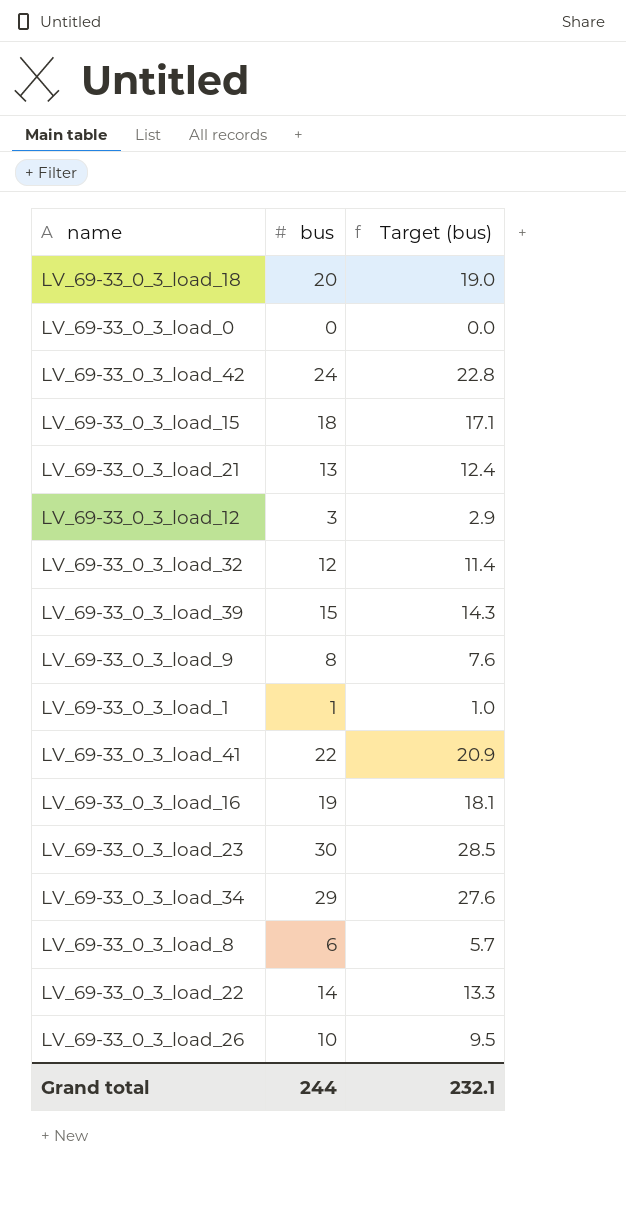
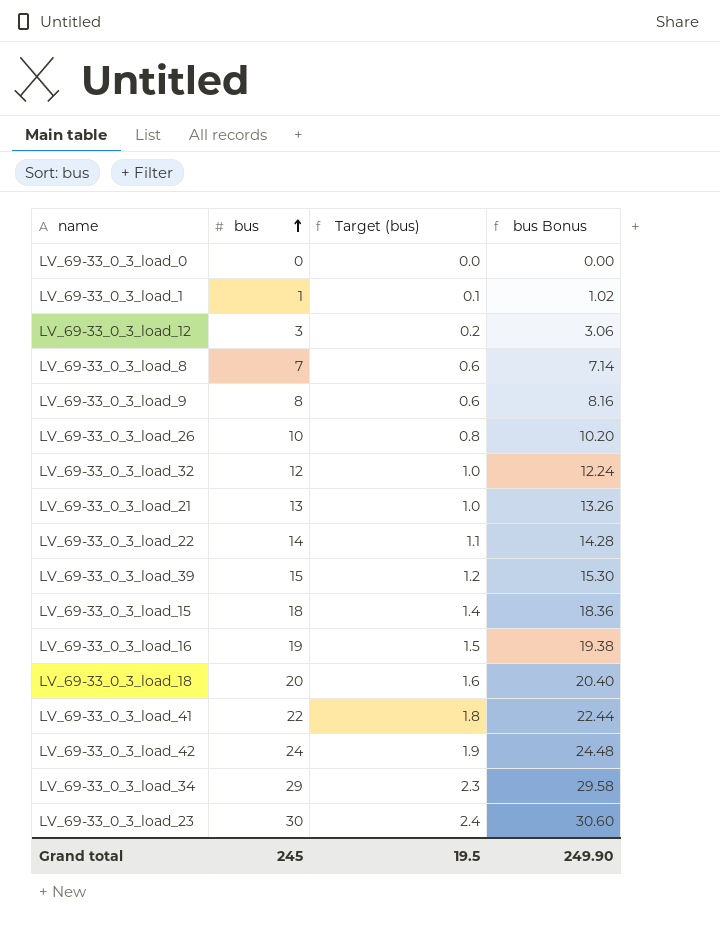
row order: none -> bus ascending
column Target (bus) | formula: [bus] * 0.95 -> [bus] * 0.08
column bus Bonus | formula: none -> [bus] * 1.02
LV_69-33_0_3_load_8 | bus: 6 -> 7
Grand total | bus: 244 -> 245
Grand total | Target (bus): 232.1 -> 19.5

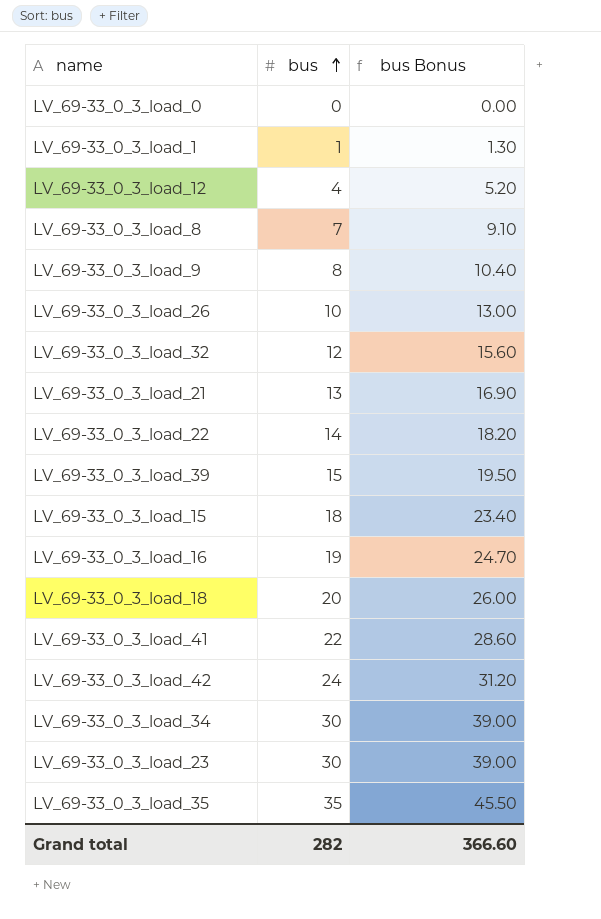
column Target (bus) | formula: [bus] * 0.08 -> none
column bus Bonus | formula: [bus] * 1.02 -> [bus] * 1.3
LV_69-33_0_3_load_12 | bus: 3 -> 4
LV_69-33_0_3_load_34 | bus: 29 -> 30
row LV_69-33_0_3_load_35: none -> 35 | 45.50
Grand total | bus: 245 -> 282
Grand total | bus Bonus: 249.90 -> 366.60

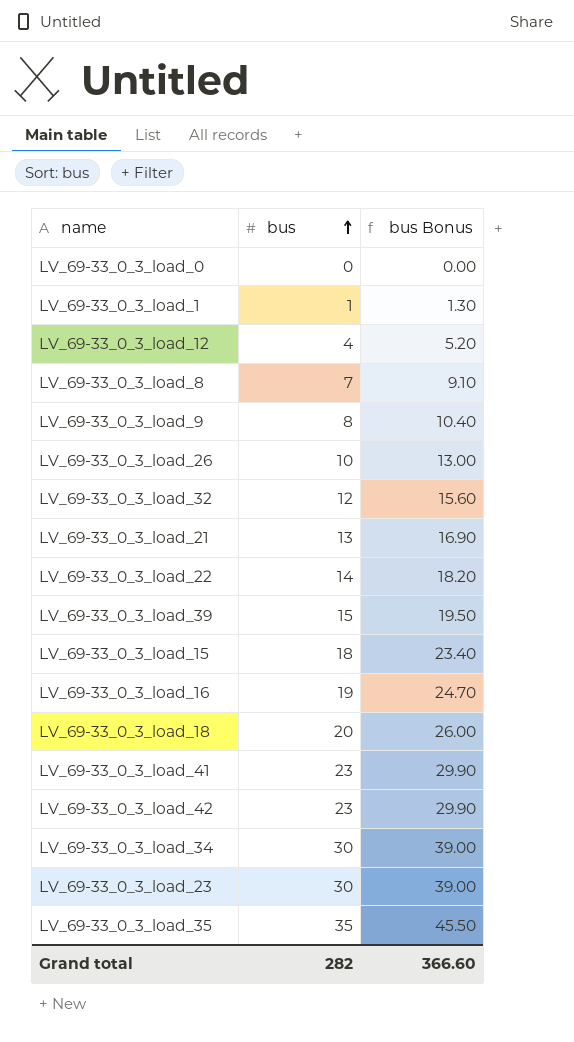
LV_69-33_0_3_load_41 | bus: 22 -> 23
LV_69-33_0_3_load_41 | bus Bonus: 28.60 -> 29.90
LV_69-33_0_3_load_42 | bus: 24 -> 23
LV_69-33_0_3_load_42 | bus Bonus: 31.20 -> 29.90

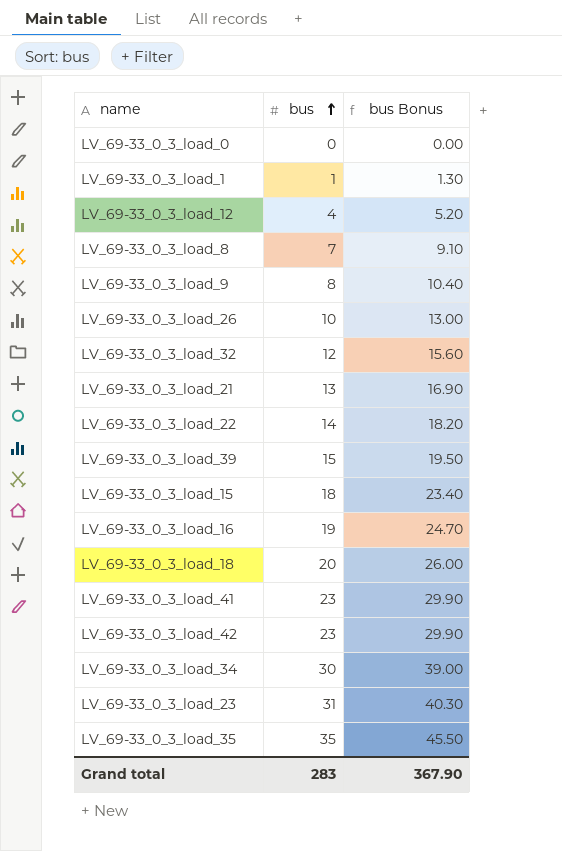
LV_69-33_0_3_load_23 | bus: 30 -> 31
LV_69-33_0_3_load_23 | bus Bonus: 39.00 -> 40.30
Grand total | bus: 282 -> 283
Grand total | bus Bonus: 366.60 -> 367.90

